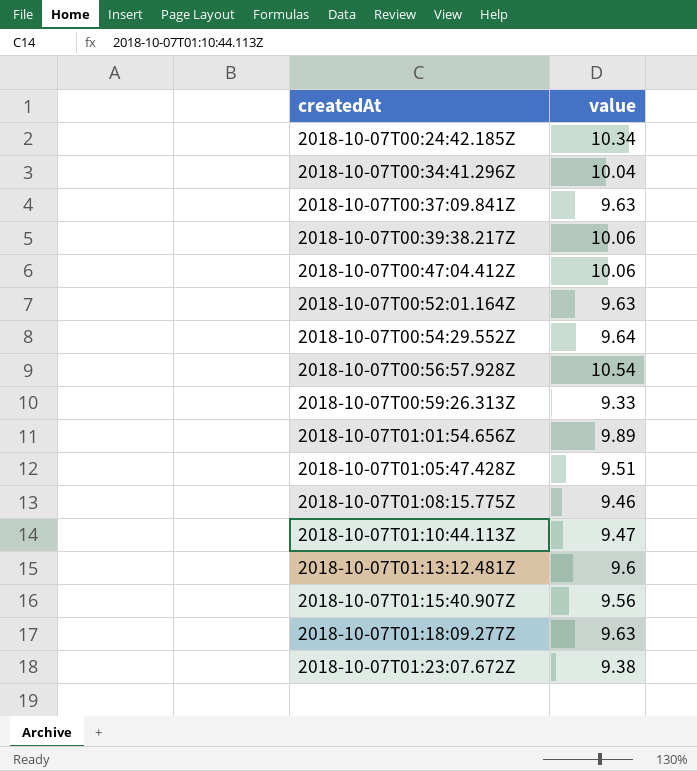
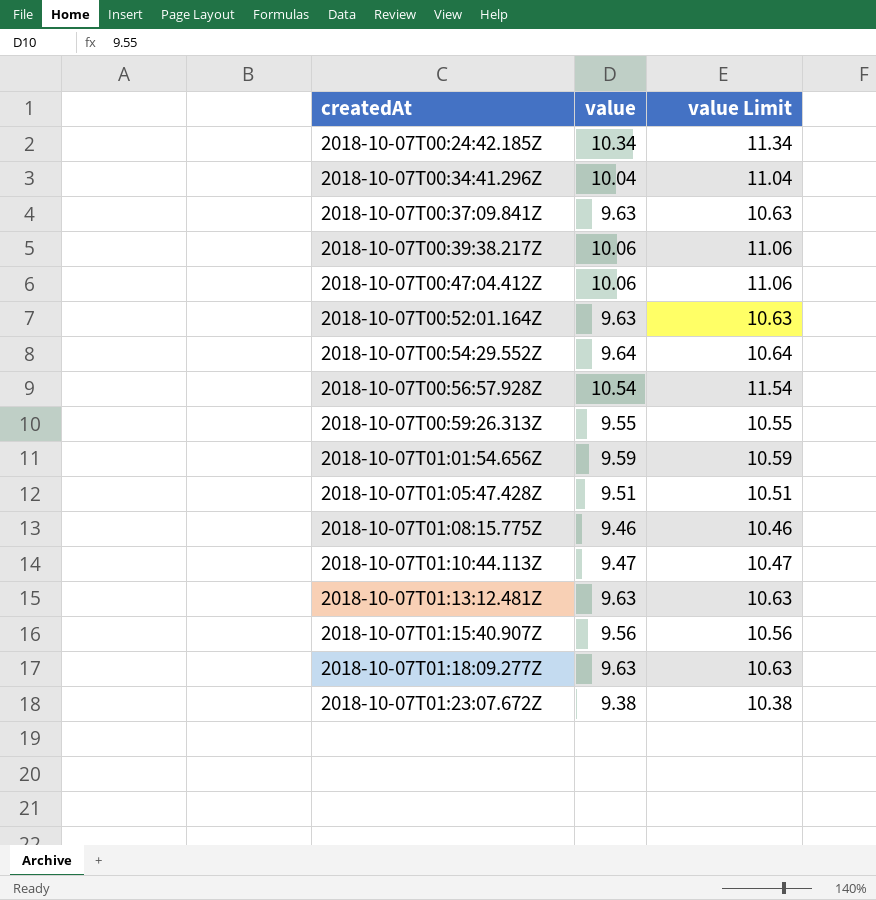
column value Limit | formula: none -> [value] + 1
2018-10-07T00:59:26.313Z | value: 9.33 -> 9.55
2018-10-07T01:01:54.656Z | value: 9.89 -> 9.59
2018-10-07T01:13:12.481Z | value: 9.6 -> 9.63

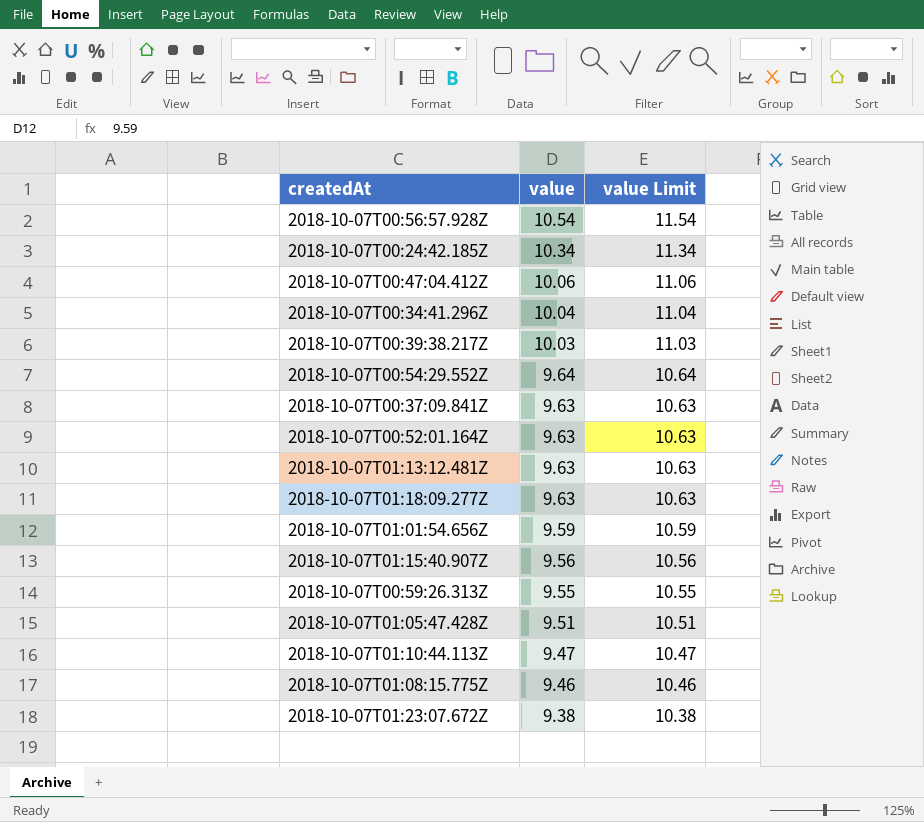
row order: createdAt ascending -> value descending
2018-10-07T00:39:38.217Z | value: 10.06 -> 10.03
2018-10-07T00:39:38.217Z | value Limit: 11.06 -> 11.03

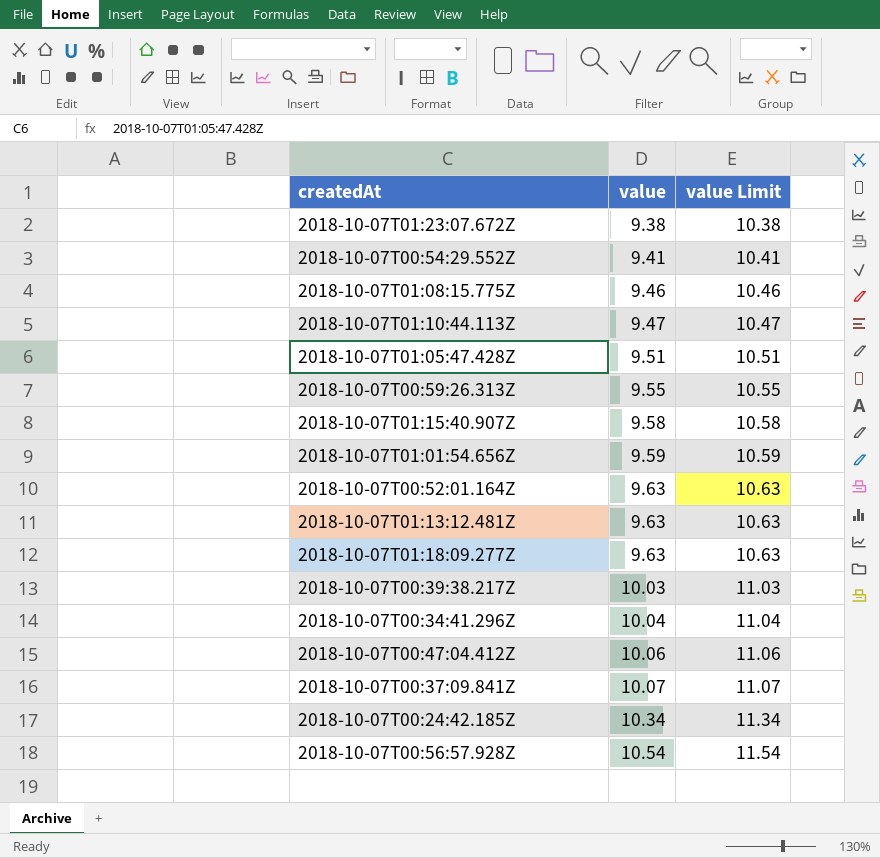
row order: value descending -> value ascending
2018-10-07T00:54:29.552Z | value: 9.64 -> 9.41
2018-10-07T00:54:29.552Z | value Limit: 10.64 -> 10.41
2018-10-07T01:15:40.907Z | value: 9.56 -> 9.58
2018-10-07T01:15:40.907Z | value Limit: 10.56 -> 10.58
2018-10-07T00:37:09.841Z | value: 9.63 -> 10.07
2018-10-07T00:37:09.841Z | value Limit: 10.63 -> 11.07

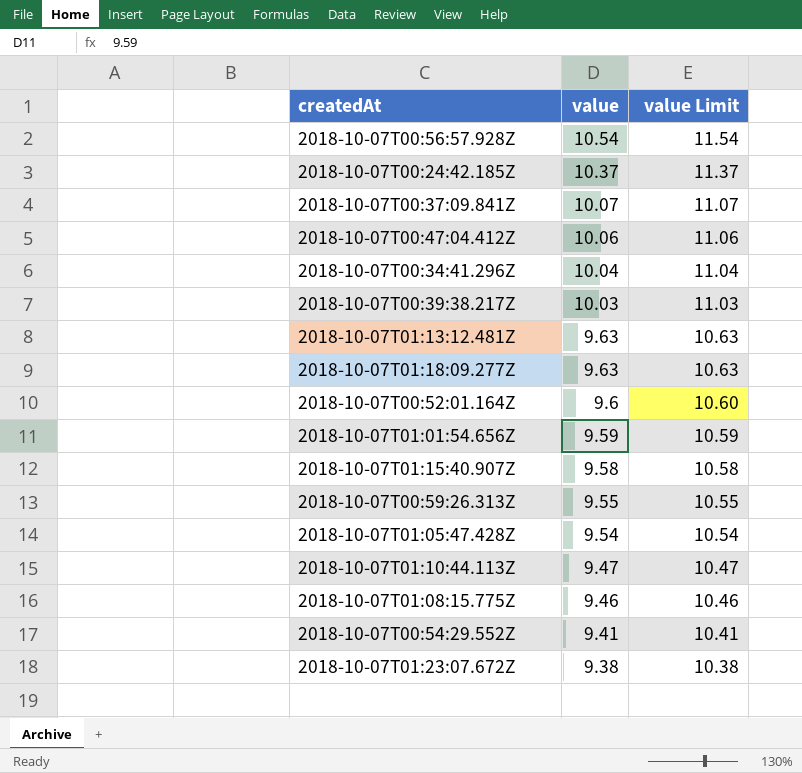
row order: value ascending -> value descending
2018-10-07T00:24:42.185Z | value: 10.34 -> 10.37
2018-10-07T00:24:42.185Z | value Limit: 11.34 -> 11.37
2018-10-07T00:52:01.164Z | value: 9.63 -> 9.6
2018-10-07T00:52:01.164Z | value Limit: 10.63 -> 10.60
2018-10-07T01:05:47.428Z | value: 9.51 -> 9.54
2018-10-07T01:05:47.428Z | value Limit: 10.51 -> 10.54

